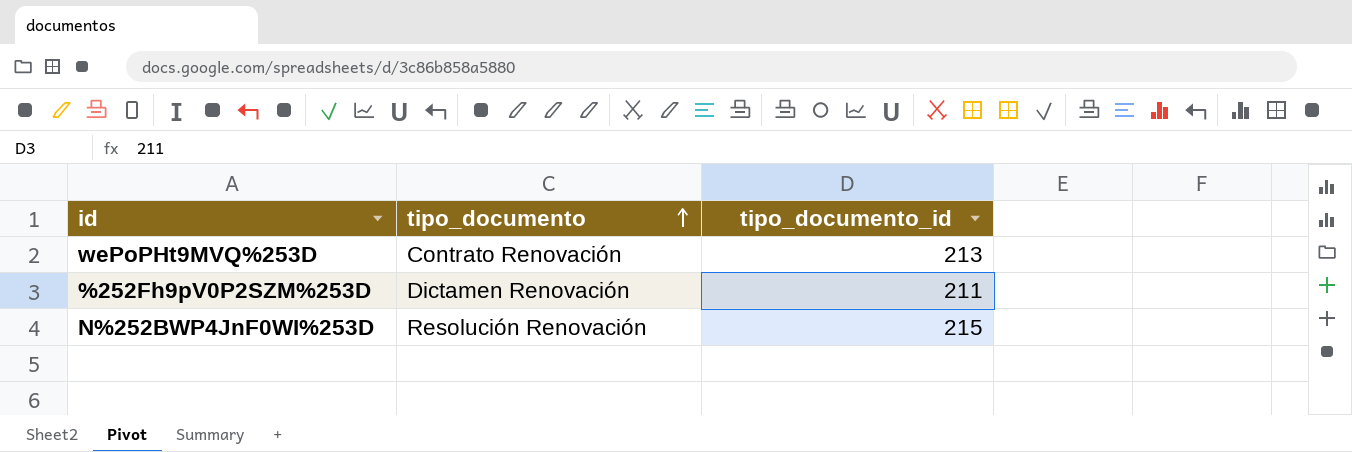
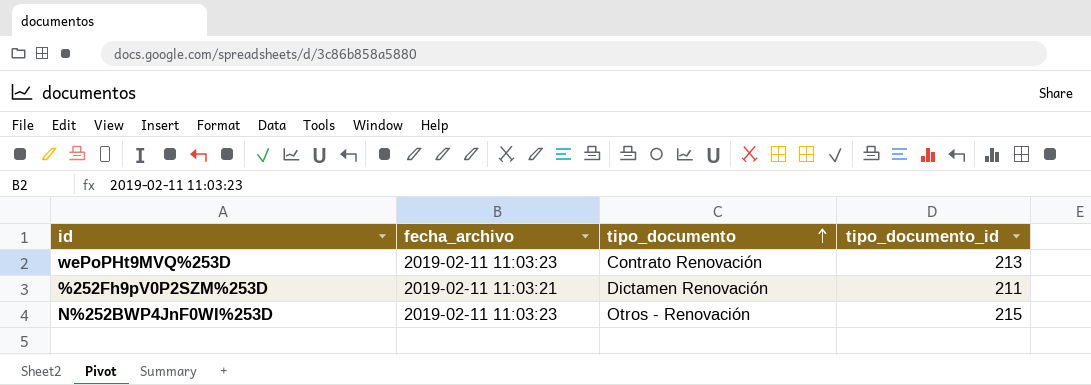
column fecha_archivo | position: none -> 2
N%252BWP4JnF0WI%253D | tipo_documento: Resolución Renovación -> Otros - Renovación

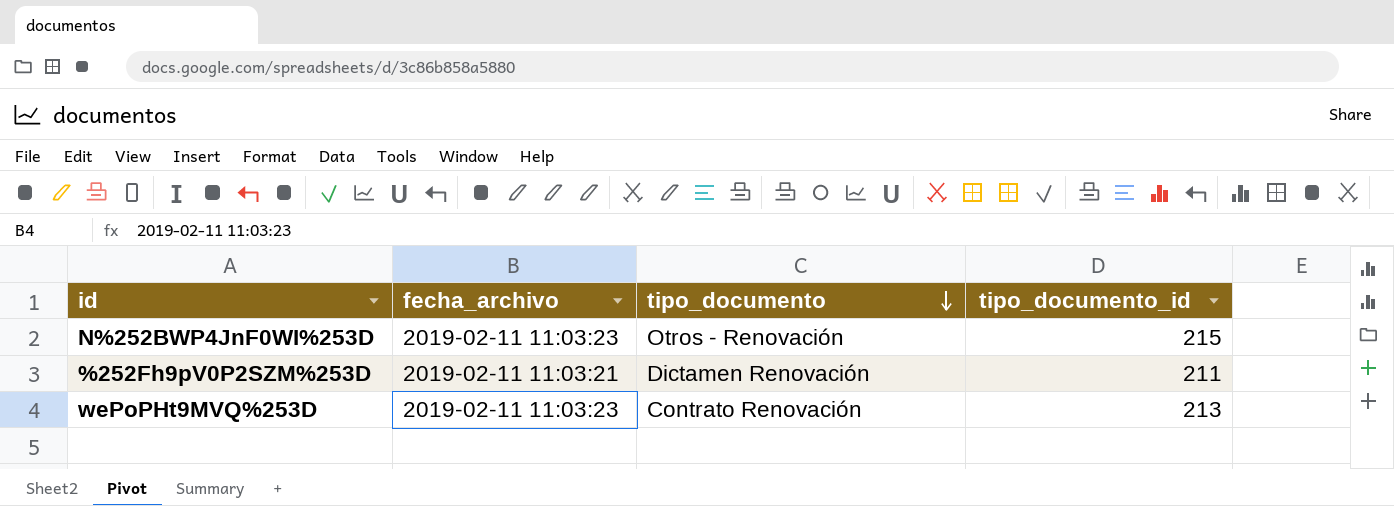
row order: tipo_documento ascending -> tipo_documento descending

